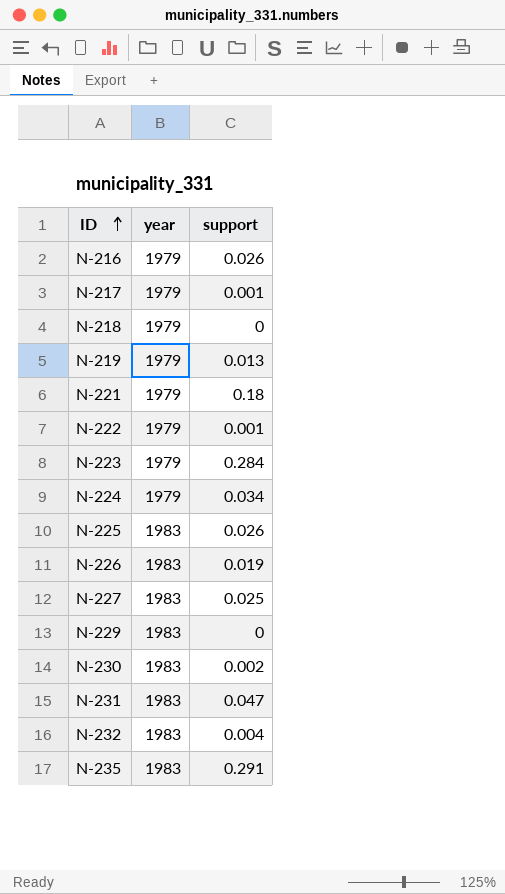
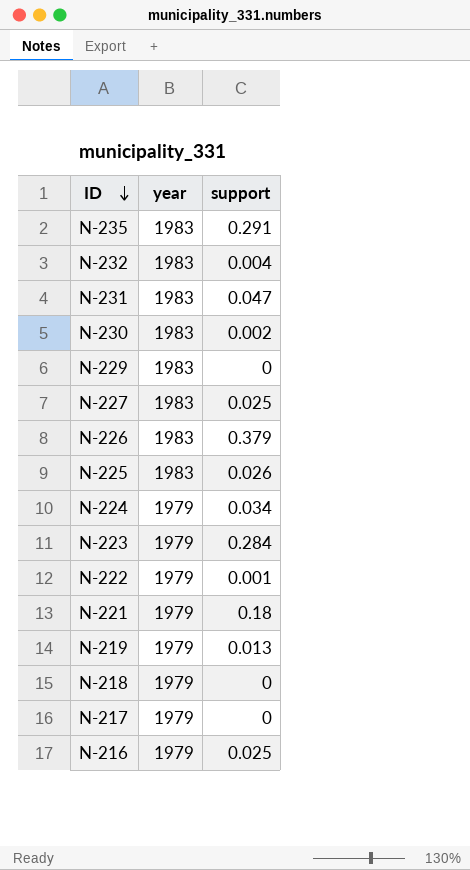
row order: ID ascending -> ID descending
N-226 | support: 0.019 -> 0.379
N-217 | support: 0.001 -> 0
N-216 | support: 0.026 -> 0.025

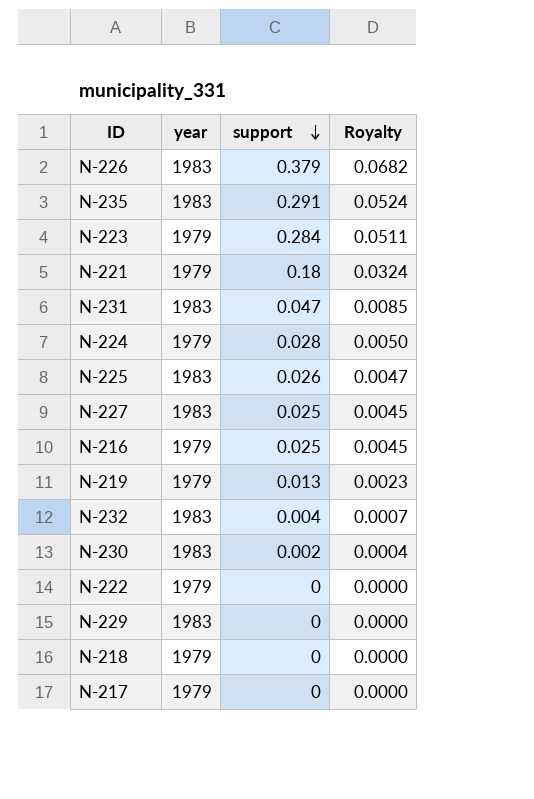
row order: ID descending -> support descending
column Royalty | formula: none -> [support] * 0.18
N-224 | support: 0.034 -> 0.028
N-222 | support: 0.001 -> 0

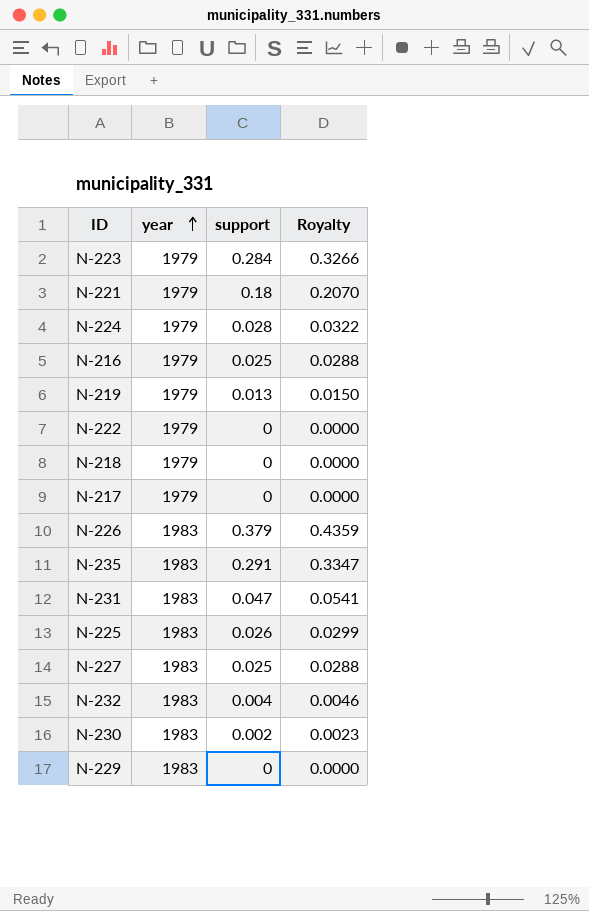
row order: support descending -> year ascending
column Royalty | formula: [support] * 0.18 -> [support] * 1.15

